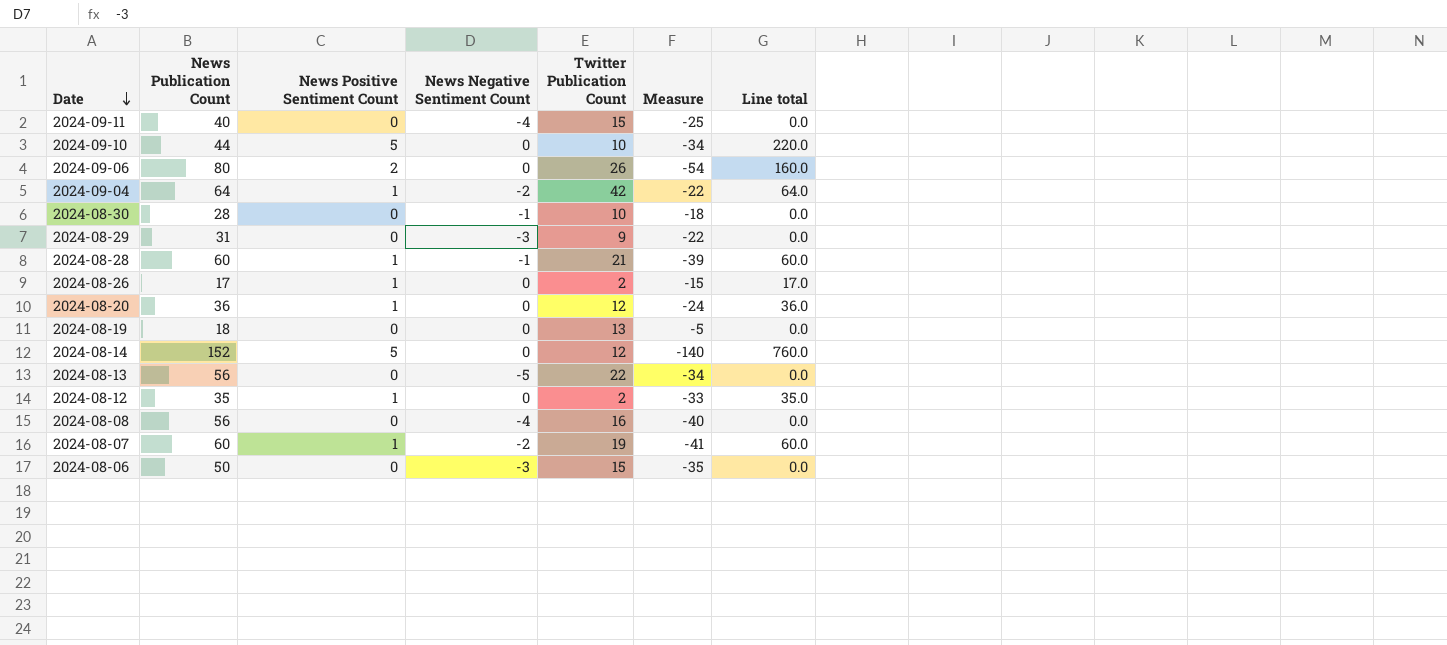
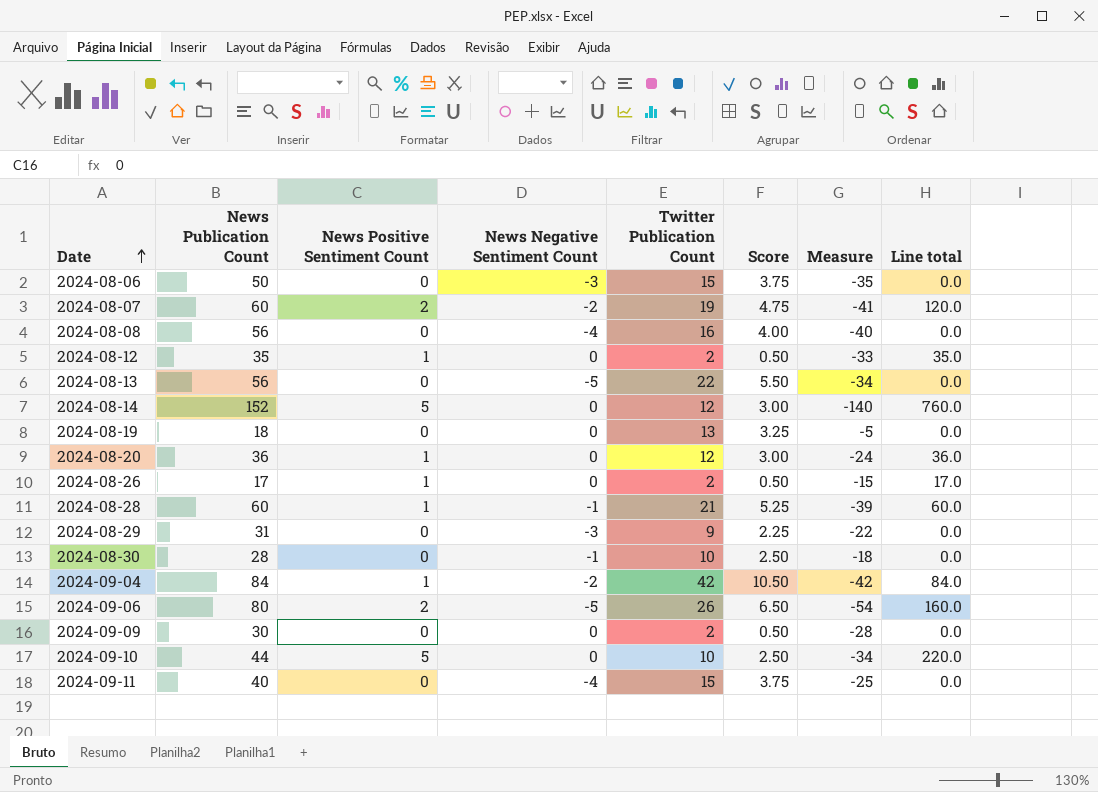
row order: Date descending -> Date ascending
column Score | formula: none -> [Twitter Publication Count] * 0.25
2024-08-07 | News Positive Sentiment Count: 1 -> 2
2024-08-07 | Line total: 60.0 -> 120.0
2024-09-04 | News Publication Count: 64 -> 84
2024-09-04 | Measure: -22 -> -42
2024-09-04 | Line total: 64.0 -> 84.0
2024-09-06 | News Negative Sentiment Count: 0 -> -5
row 2024-09-09: none -> 30 | 0 | 0 | 2 | 0.50 | -28 | 0.0

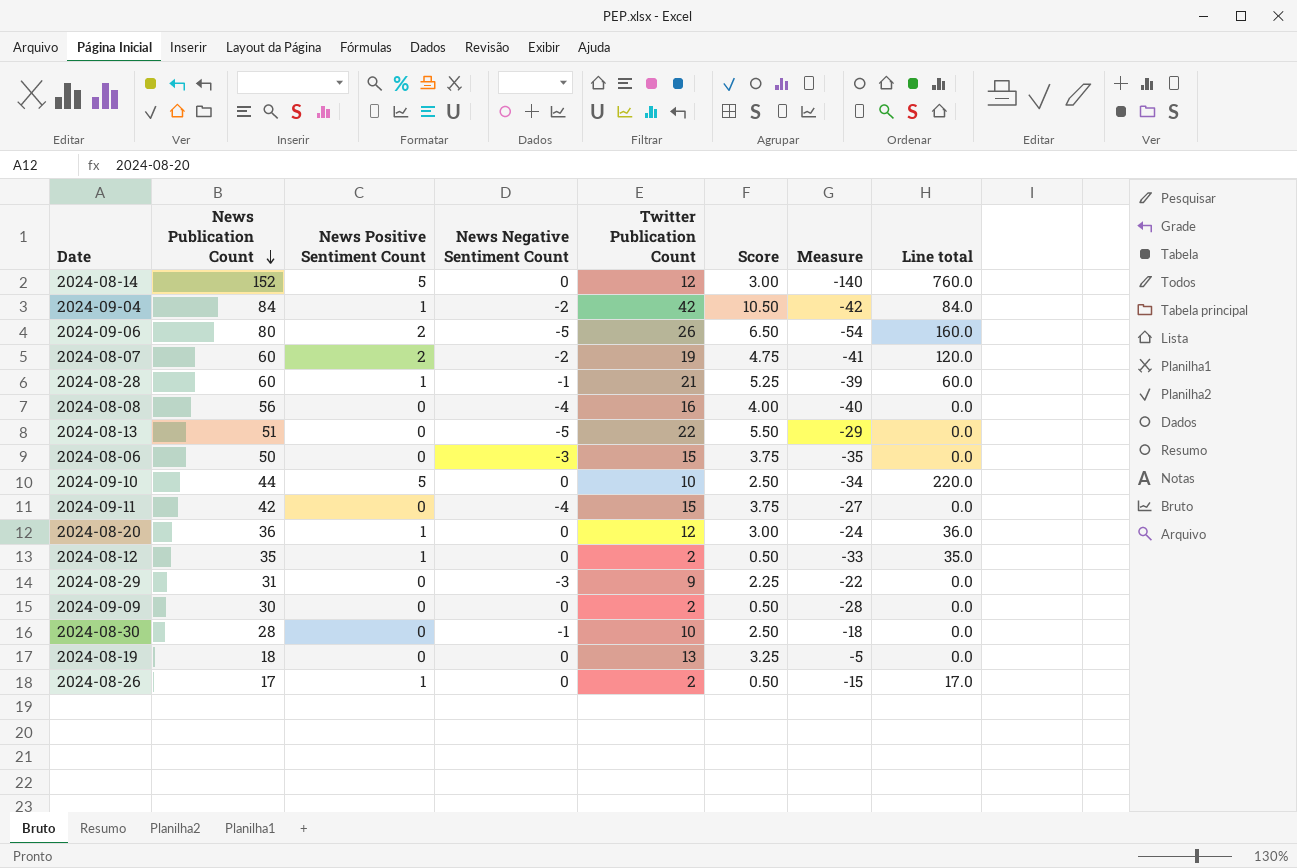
row order: Date ascending -> News Publication Count descending
2024-08-13 | News Publication Count: 56 -> 51
2024-08-13 | Measure: -34 -> -29
2024-09-11 | News Publication Count: 40 -> 42
2024-09-11 | Measure: -25 -> -27

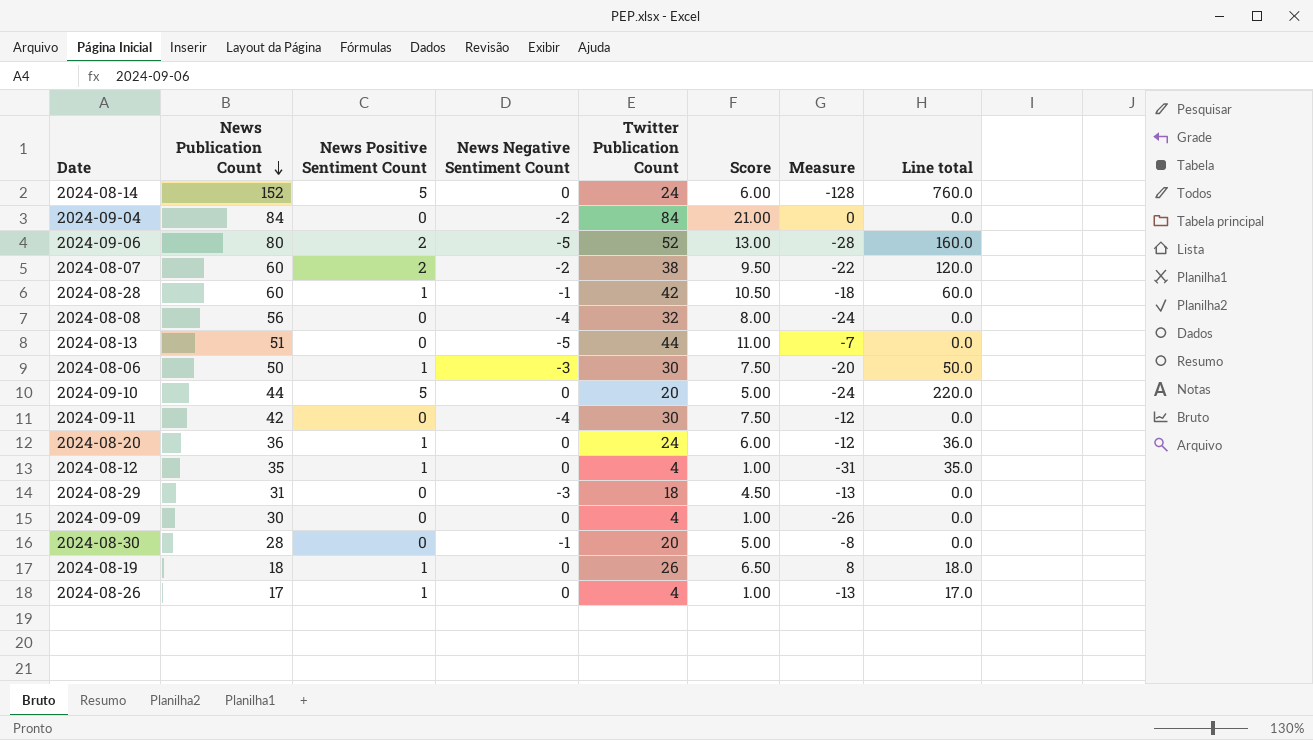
2024-08-14 | Twitter Publication Count: 12 -> 24
2024-08-14 | Score: 3.00 -> 6.00
2024-08-14 | Measure: -140 -> -128
2024-09-04 | News Positive Sentiment Count: 1 -> 0
2024-09-04 | Twitter Publication Count: 42 -> 84
2024-09-04 | Score: 10.50 -> 21.00
2024-09-04 | Measure: -42 -> 0
2024-09-04 | Line total: 84.0 -> 0.0
2024-09-06 | Twitter Publication Count: 26 -> 52
2024-09-06 | Score: 6.50 -> 13.00
2024-09-06 | Measure: -54 -> -28
2024-08-07 | Twitter Publication Count: 19 -> 38
2024-08-07 | Score: 4.75 -> 9.50
2024-08-07 | Measure: -41 -> -22
2024-08-28 | Twitter Publication Count: 21 -> 42
2024-08-28 | Score: 5.25 -> 10.50
2024-08-28 | Measure: -39 -> -18
2024-08-08 | Twitter Publication Count: 16 -> 32
2024-08-08 | Score: 4.00 -> 8.00
2024-08-08 | Measure: -40 -> -24
2024-08-13 | Twitter Publication Count: 22 -> 44
2024-08-13 | Score: 5.50 -> 11.00
2024-08-13 | Measure: -29 -> -7
2024-08-06 | News Positive Sentiment Count: 0 -> 1
2024-08-06 | Twitter Publication Count: 15 -> 30
2024-08-06 | Score: 3.75 -> 7.50
2024-08-06 | Measure: -35 -> -20
2024-08-06 | Line total: 0.0 -> 50.0
2024-09-10 | Twitter Publication Count: 10 -> 20
2024-09-10 | Score: 2.50 -> 5.00
2024-09-10 | Measure: -34 -> -24
2024-09-11 | Twitter Publication Count: 15 -> 30
2024-09-11 | Score: 3.75 -> 7.50
2024-09-11 | Measure: -27 -> -12
2024-08-20 | Twitter Publication Count: 12 -> 24
2024-08-20 | Score: 3.00 -> 6.00
2024-08-20 | Measure: -24 -> -12
2024-08-12 | Twitter Publication Count: 2 -> 4
2024-08-12 | Score: 0.50 -> 1.00
2024-08-12 | Measure: -33 -> -31
2024-08-29 | Twitter Publication Count: 9 -> 18
2024-08-29 | Score: 2.25 -> 4.50
2024-08-29 | Measure: -22 -> -13
2024-09-09 | Twitter Publication Count: 2 -> 4
2024-09-09 | Score: 0.50 -> 1.00
2024-09-09 | Measure: -28 -> -26
2024-08-30 | Twitter Publication Count: 10 -> 20
2024-08-30 | Score: 2.50 -> 5.00
2024-08-30 | Measure: -18 -> -8
2024-08-19 | News Positive Sentiment Count: 0 -> 1
2024-08-19 | Twitter Publication Count: 13 -> 26
2024-08-19 | Score: 3.25 -> 6.50
2024-08-19 | Measure: -5 -> 8
2024-08-19 | Line total: 0.0 -> 18.0
2024-08-26 | Twitter Publication Count: 2 -> 4
2024-08-26 | Score: 0.50 -> 1.00
2024-08-26 | Measure: -15 -> -13

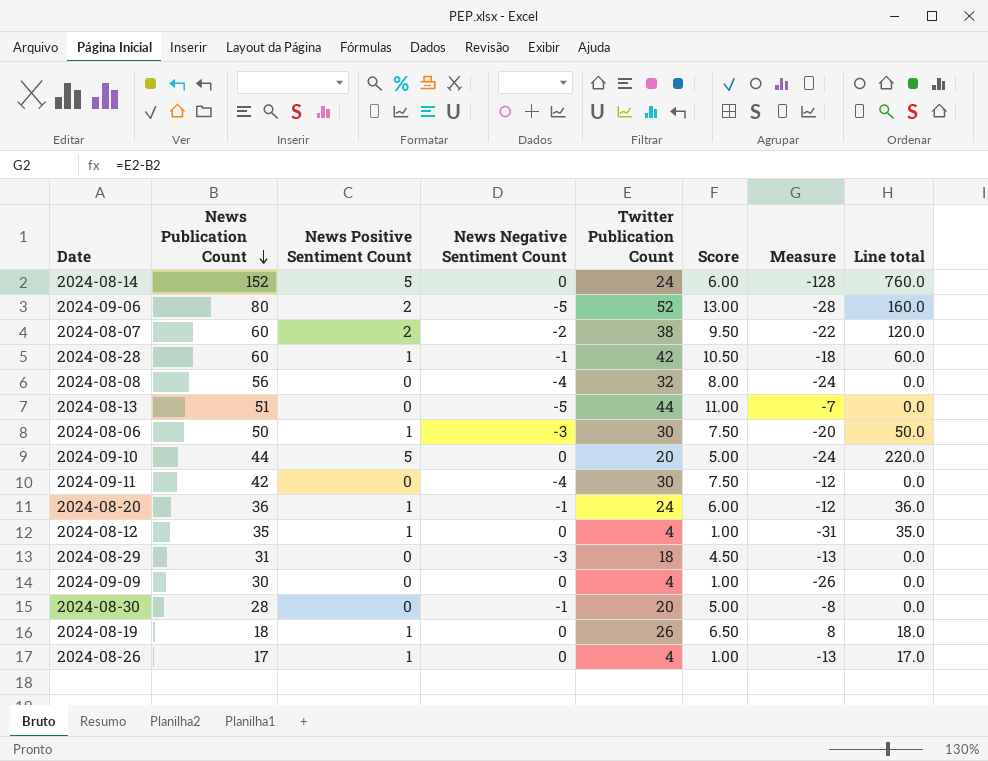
row 2024-09-04: 84 | 0 | -2 | 84 | 21.00 | 0 | 0.0 -> none
2024-08-20 | News Negative Sentiment Count: 0 -> -1

